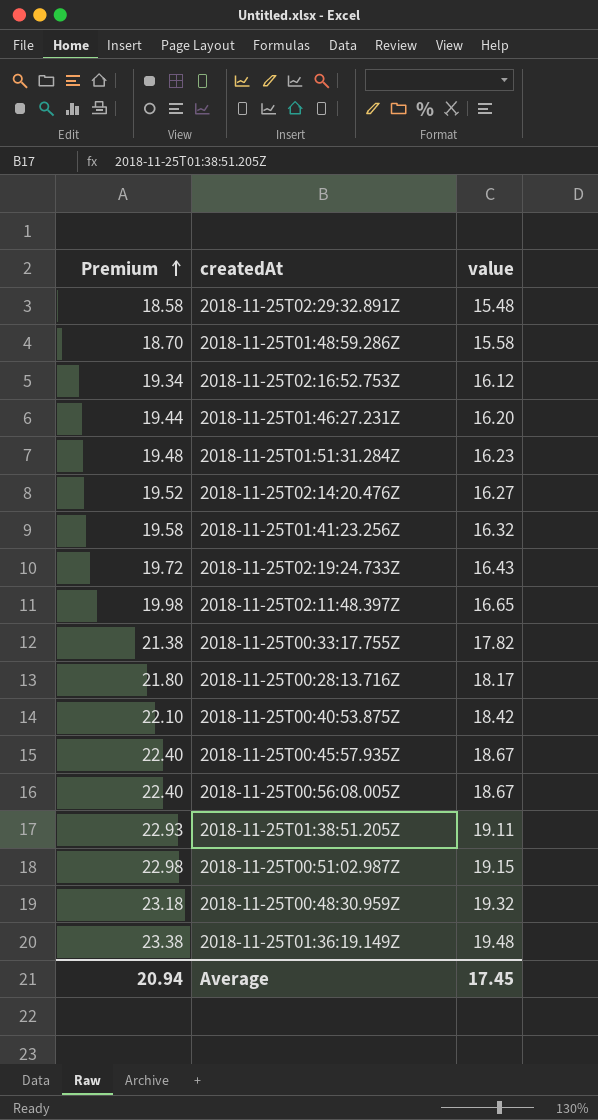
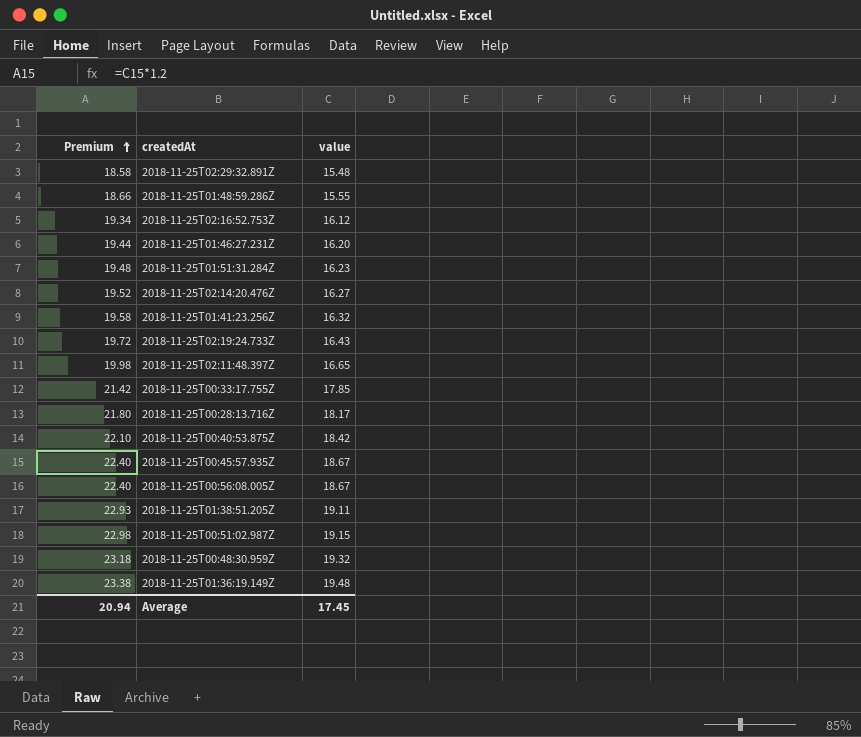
2018-11-25T01:48:59.286Z | Premium: 18.70 -> 18.66
2018-11-25T01:48:59.286Z | value: 15.58 -> 15.55
2018-11-25T00:33:17.755Z | Premium: 21.38 -> 21.42
2018-11-25T00:33:17.755Z | value: 17.82 -> 17.85

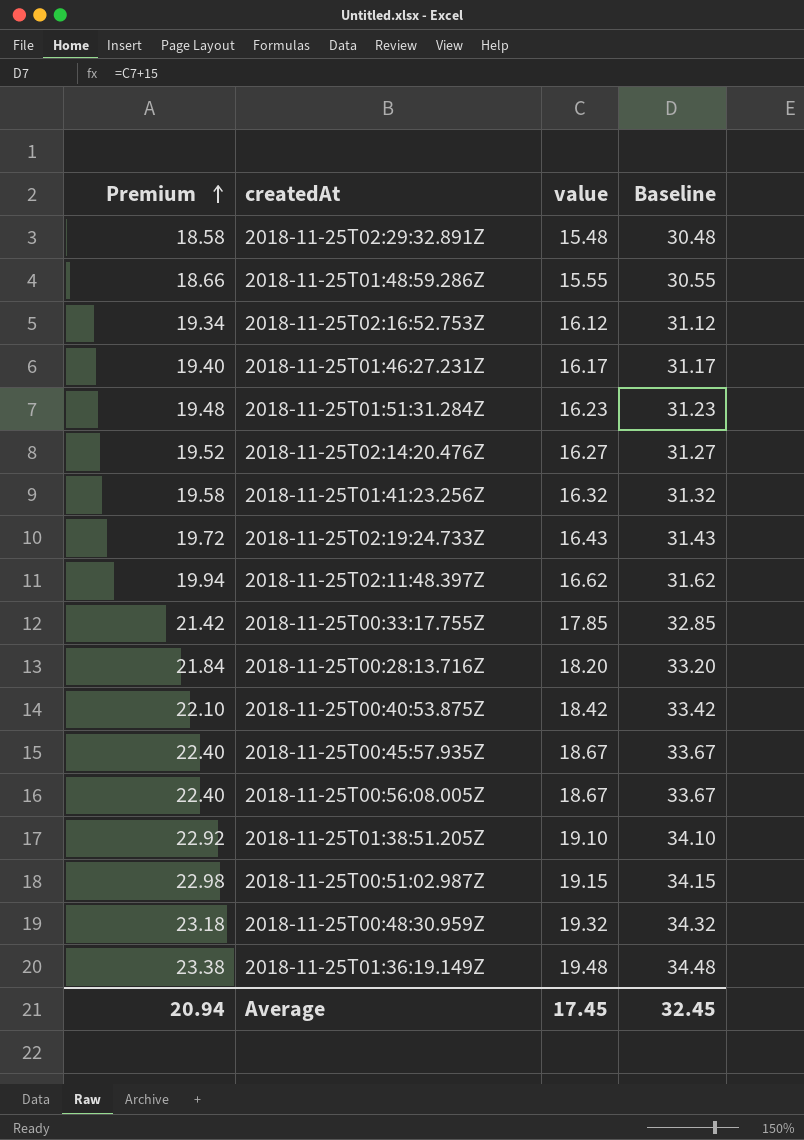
column Baseline | formula: none -> [value] + 15
2018-11-25T01:46:27.231Z | Premium: 19.44 -> 19.40
2018-11-25T01:46:27.231Z | value: 16.20 -> 16.17
2018-11-25T02:11:48.397Z | Premium: 19.98 -> 19.94
2018-11-25T02:11:48.397Z | value: 16.65 -> 16.62
2018-11-25T00:28:13.716Z | Premium: 21.80 -> 21.84
2018-11-25T00:28:13.716Z | value: 18.17 -> 18.20
2018-11-25T01:38:51.205Z | Premium: 22.93 -> 22.92
2018-11-25T01:38:51.205Z | value: 19.11 -> 19.10

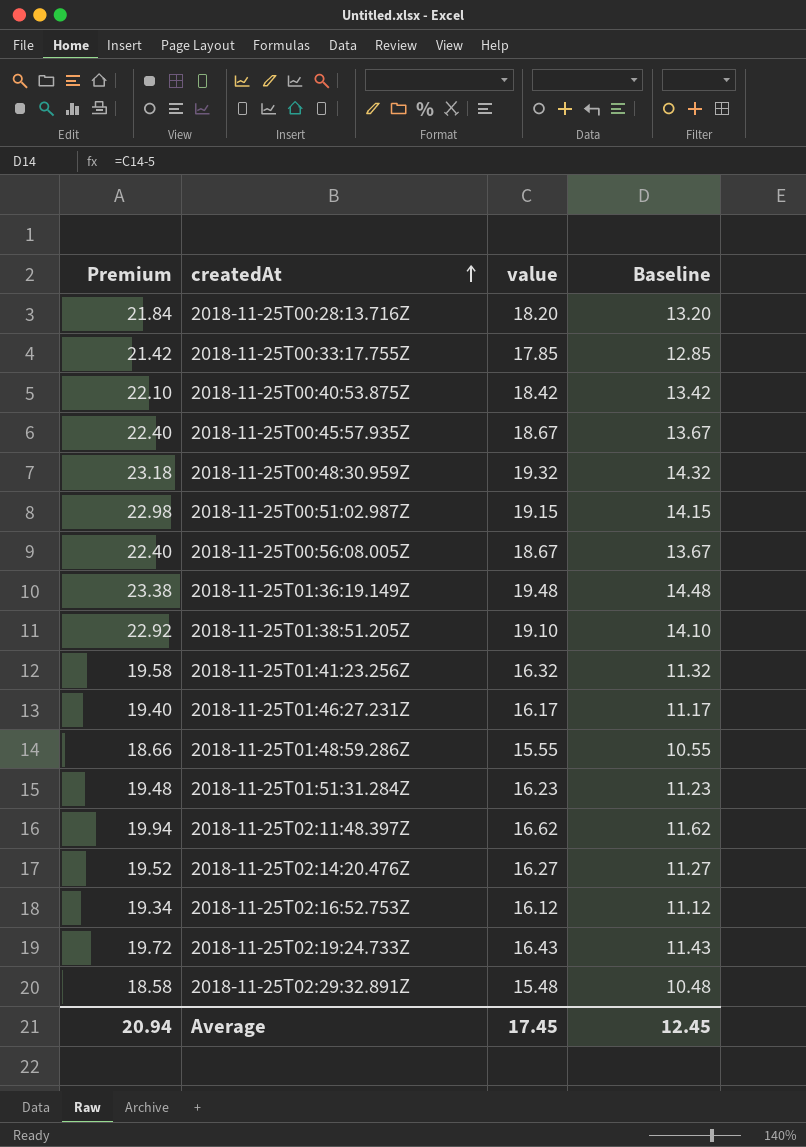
row order: Premium ascending -> createdAt ascending
column Baseline | formula: [value] + 15 -> [value] - 5
Average | Baseline: 32.45 -> 12.45

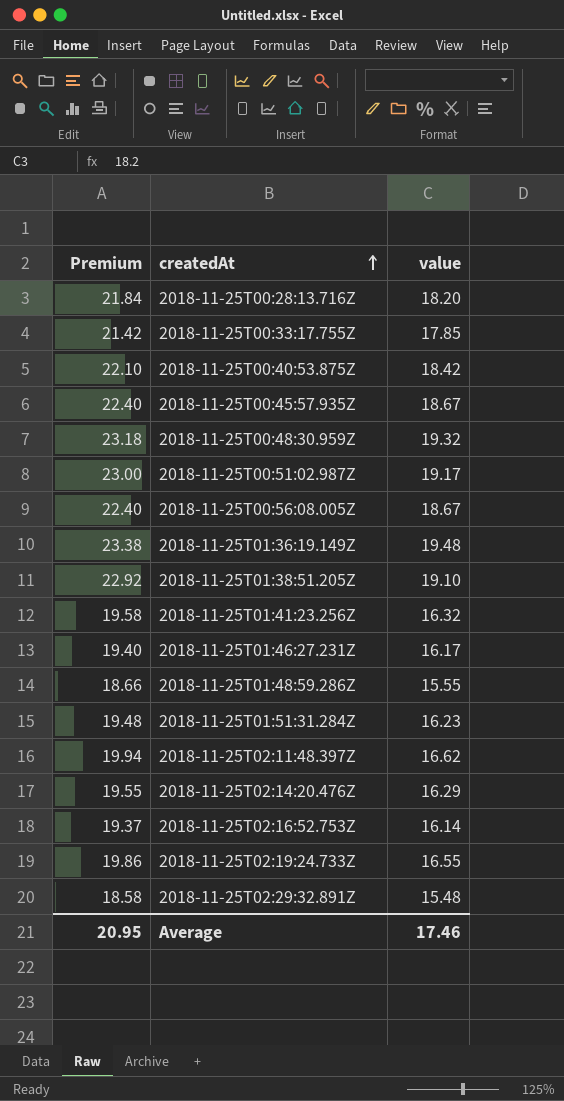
column Baseline | formula: [value] - 5 -> none
2018-11-25T00:51:02.987Z | Premium: 22.98 -> 23.00
2018-11-25T00:51:02.987Z | value: 19.15 -> 19.17
2018-11-25T02:14:20.476Z | Premium: 19.52 -> 19.55
2018-11-25T02:14:20.476Z | value: 16.27 -> 16.29
2018-11-25T02:16:52.753Z | Premium: 19.34 -> 19.37
2018-11-25T02:16:52.753Z | value: 16.12 -> 16.14
2018-11-25T02:19:24.733Z | Premium: 19.72 -> 19.86
2018-11-25T02:19:24.733Z | value: 16.43 -> 16.55
Average | Premium: 20.94 -> 20.95
Average | value: 17.45 -> 17.46

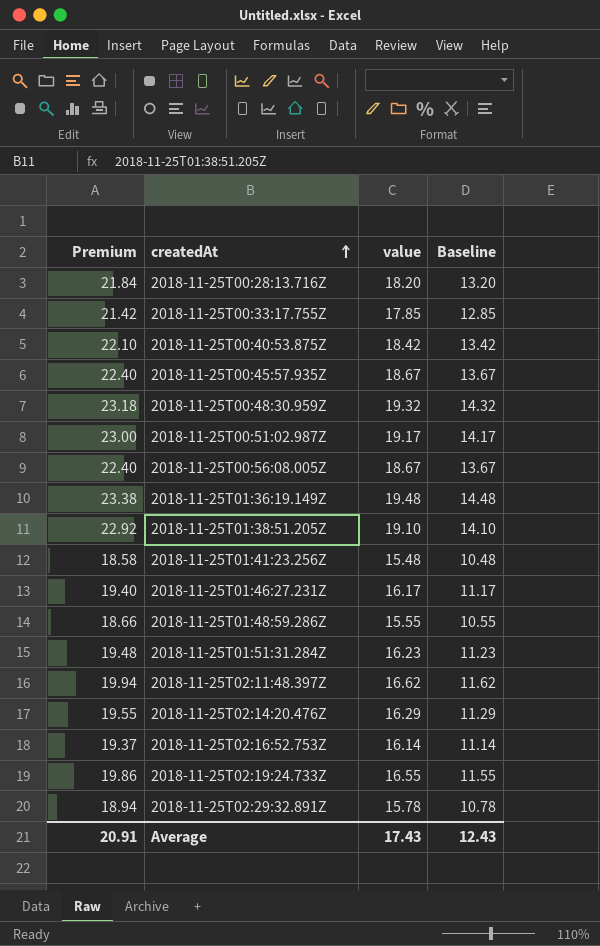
column Baseline | formula: none -> [value] - 5
2018-11-25T01:41:23.256Z | Premium: 19.58 -> 18.58
2018-11-25T01:41:23.256Z | value: 16.32 -> 15.48
2018-11-25T02:29:32.891Z | Premium: 18.58 -> 18.94
2018-11-25T02:29:32.891Z | value: 15.48 -> 15.78
Average | Premium: 20.95 -> 20.91
Average | value: 17.46 -> 17.43

